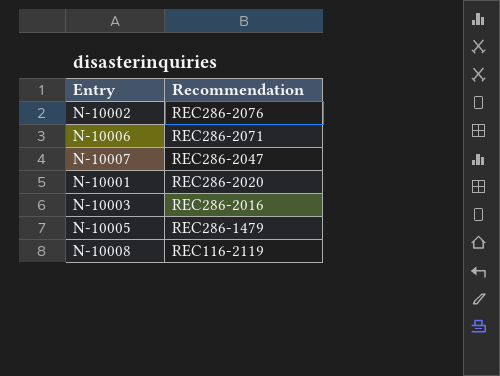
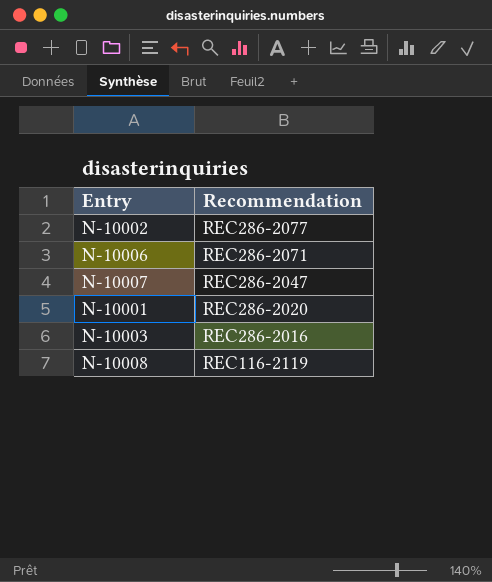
row N-10005: REC286-1479 -> none
N-10002 | Recommendation: REC286-2076 -> REC286-2077

